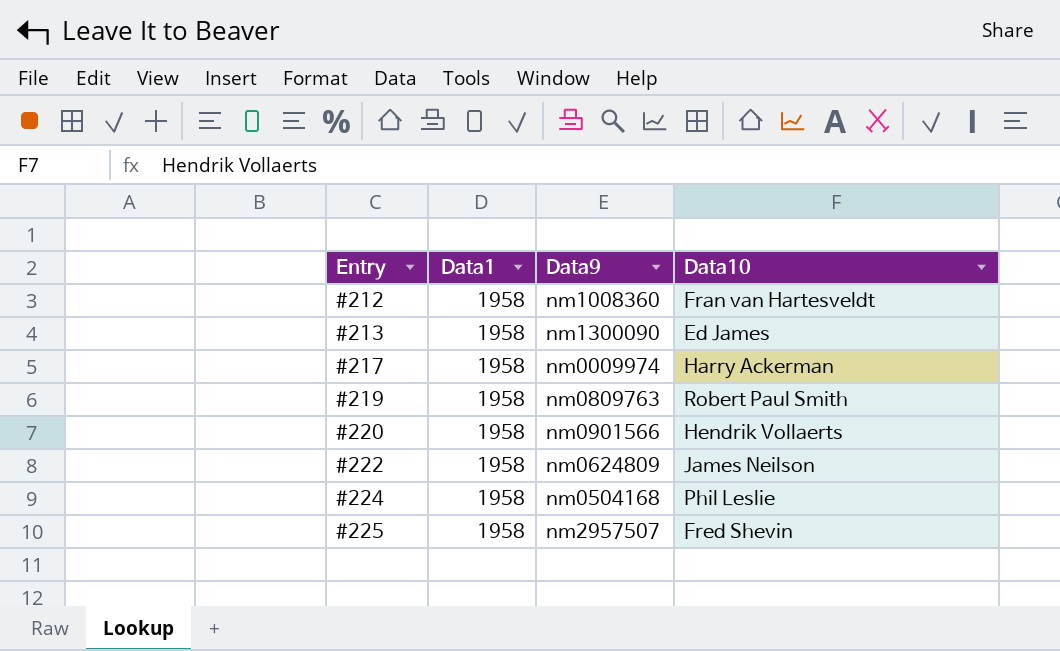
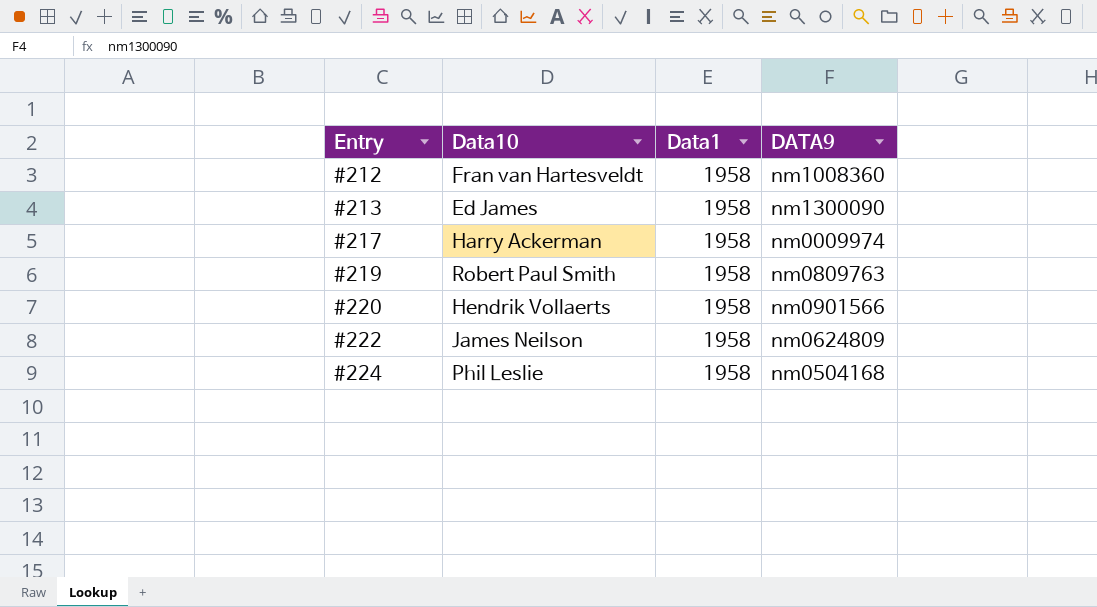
column Data10 | position: 4 -> 2
column name: Data9 -> DATA9
row #225: 1958 | nm2957507 | Fred Shevin -> none

